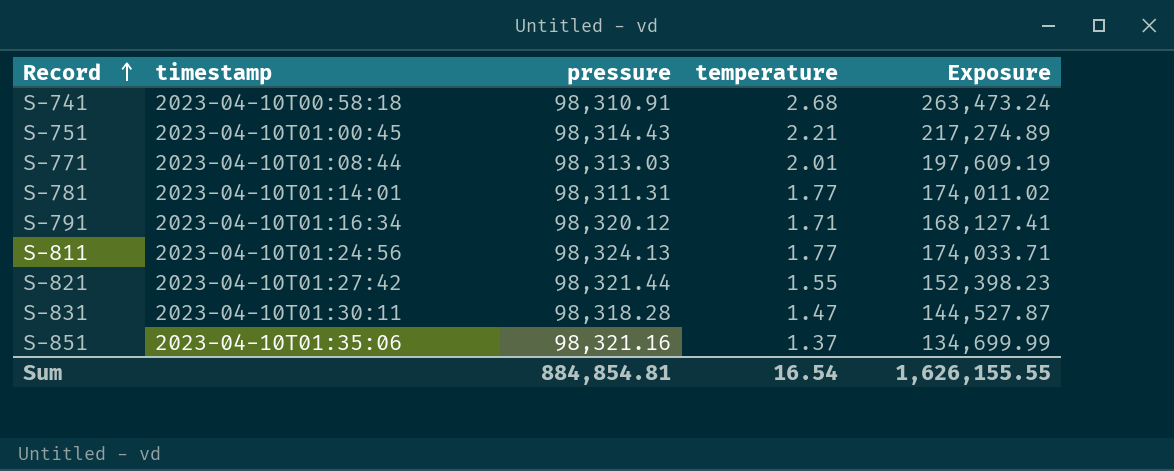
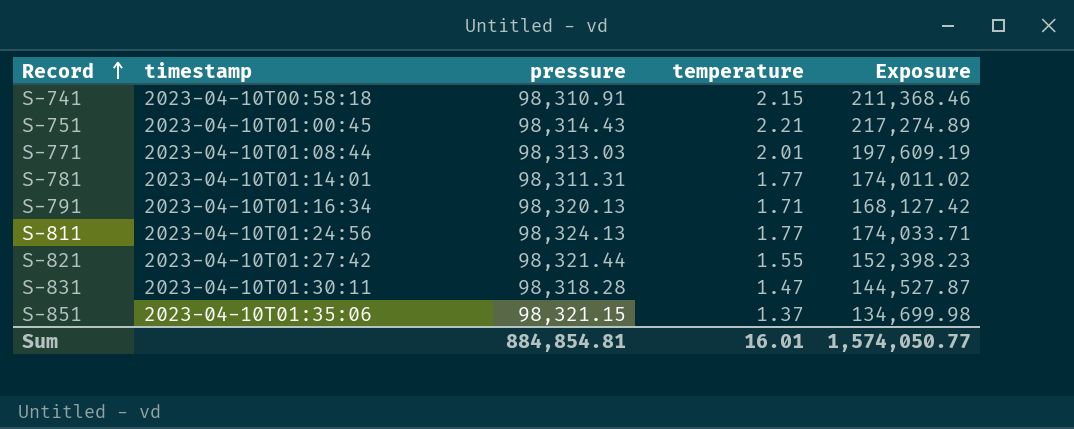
S-741 | temperature: 2.68 -> 2.15
S-741 | Exposure: 263,473.24 -> 211,368.46
S-791 | pressure: 98,320.12 -> 98,320.13
S-791 | Exposure: 168,127.41 -> 168,127.42
S-851 | pressure: 98,321.16 -> 98,321.15
S-851 | Exposure: 134,699.99 -> 134,699.98
Sum | temperature: 16.54 -> 16.01
Sum | Exposure: 1,626,155.55 -> 1,574,050.77

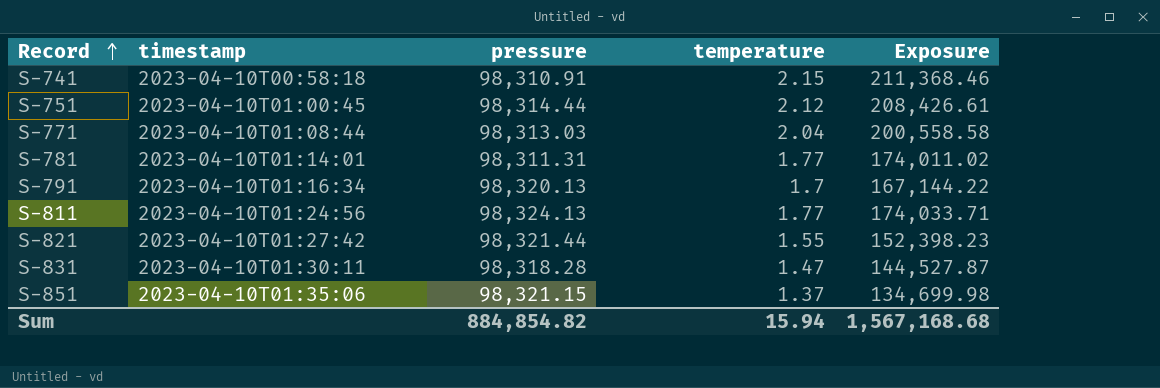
S-751 | pressure: 98,314.43 -> 98,314.44
S-751 | temperature: 2.21 -> 2.12
S-751 | Exposure: 217,274.89 -> 208,426.61
S-771 | temperature: 2.01 -> 2.04
S-771 | Exposure: 197,609.19 -> 200,558.58
S-791 | temperature: 1.71 -> 1.7
S-791 | Exposure: 168,127.42 -> 167,144.22
Sum | pressure: 884,854.81 -> 884,854.82
Sum | temperature: 16.01 -> 15.94
Sum | Exposure: 1,574,050.77 -> 1,567,168.68

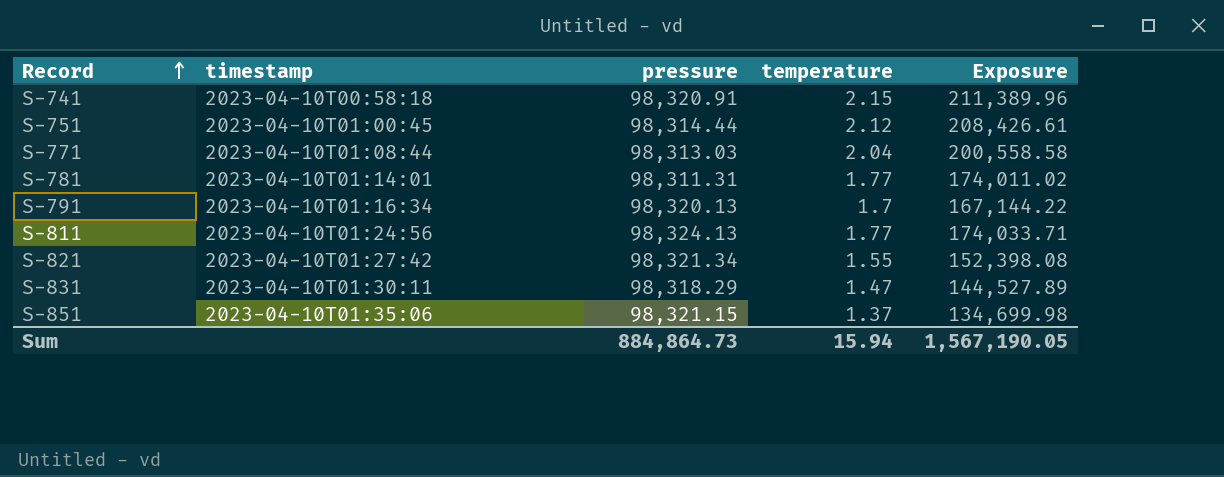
S-741 | pressure: 98,310.91 -> 98,320.91
S-741 | Exposure: 211,368.46 -> 211,389.96
S-821 | pressure: 98,321.44 -> 98,321.34
S-821 | Exposure: 152,398.23 -> 152,398.08
S-831 | pressure: 98,318.28 -> 98,318.29
S-831 | Exposure: 144,527.87 -> 144,527.89
Sum | pressure: 884,854.82 -> 884,864.73
Sum | Exposure: 1,567,168.68 -> 1,567,190.05

